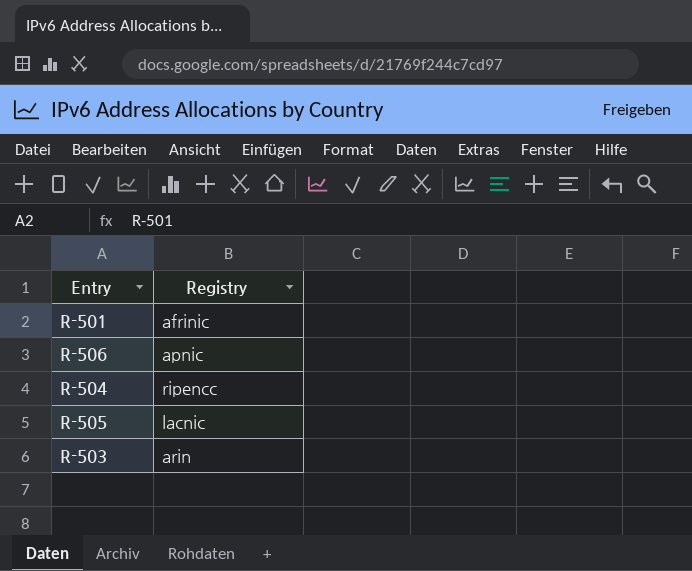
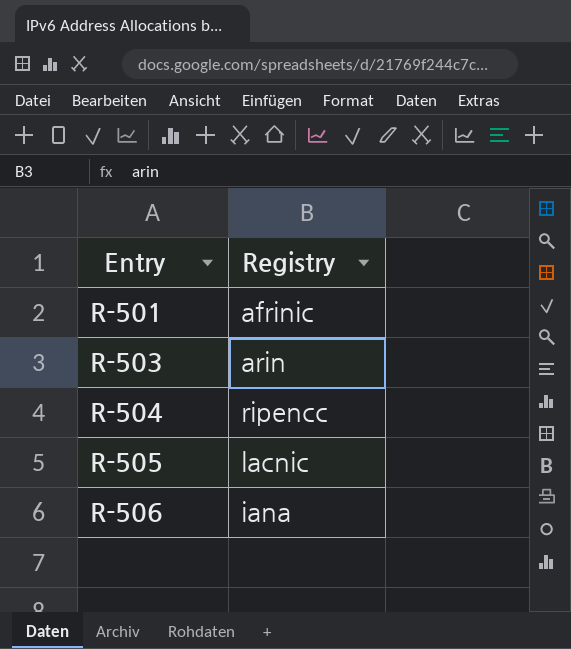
row order: none -> Entry ascending
R-506 | Registry: apnic -> iana

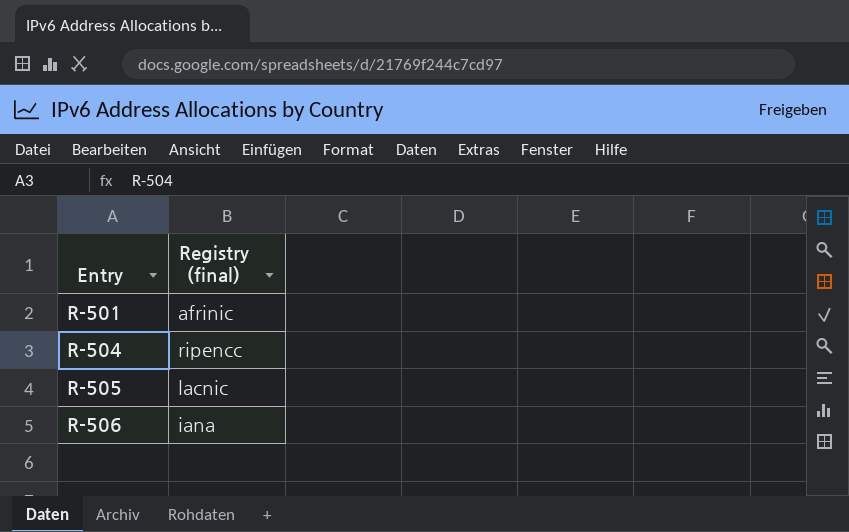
column name: Registry -> Registry (final)
row R-503: arin -> none

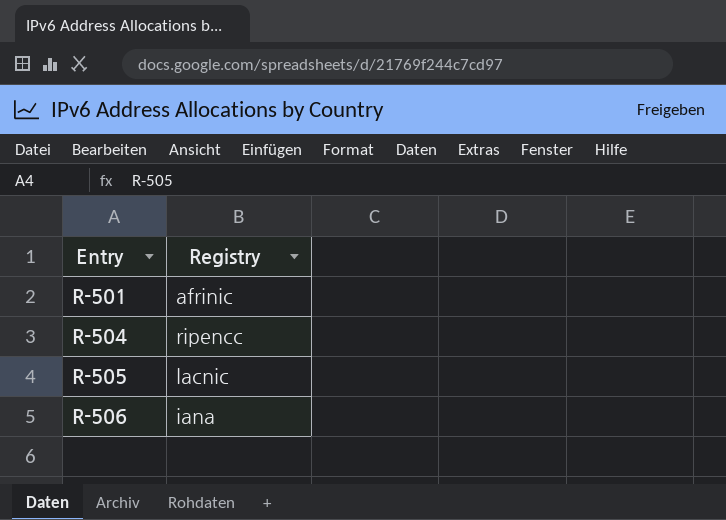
column name: Registry (final) -> Registry

